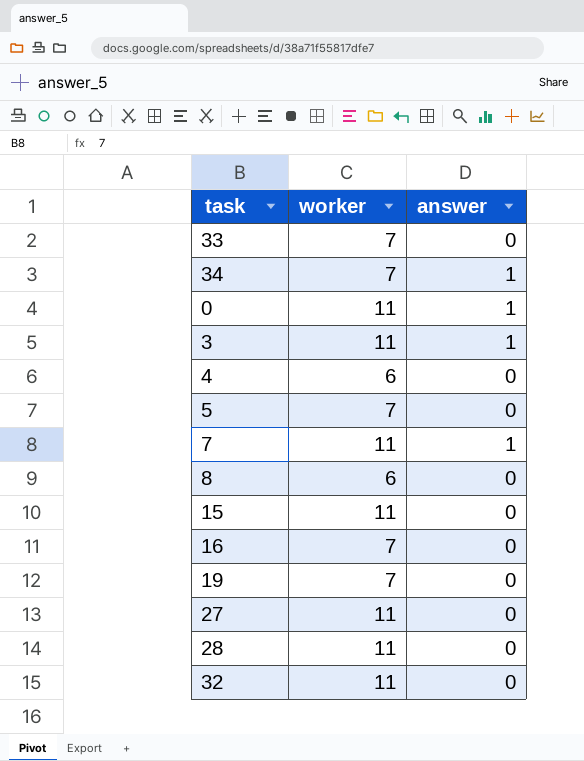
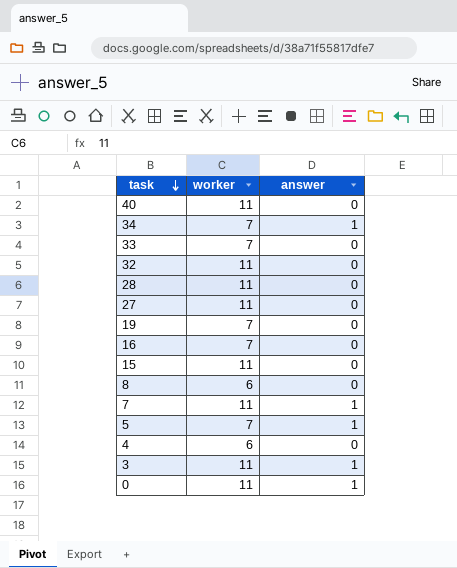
row order: none -> task descending
row 40: none -> 11 | 0
5 | answer: 0 -> 1

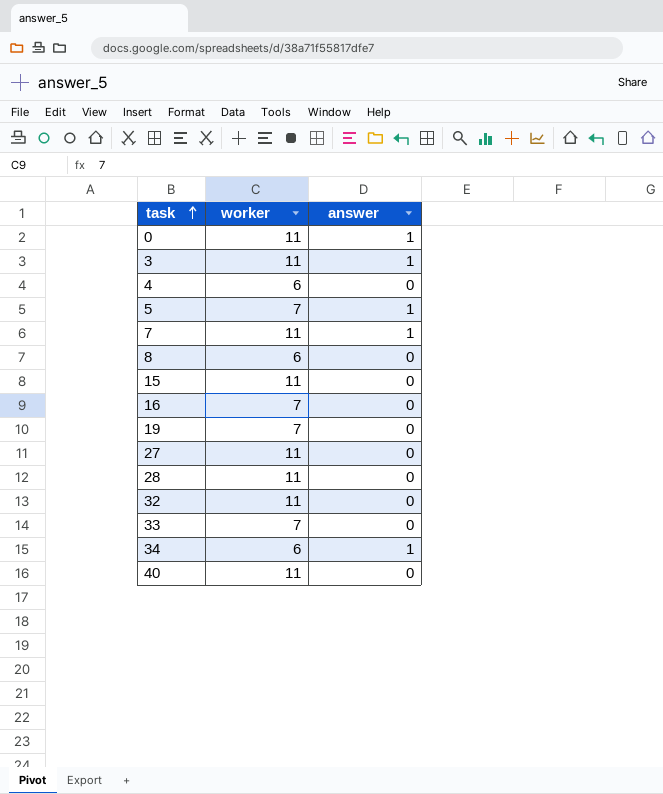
row order: task descending -> task ascending
34 | worker: 7 -> 6

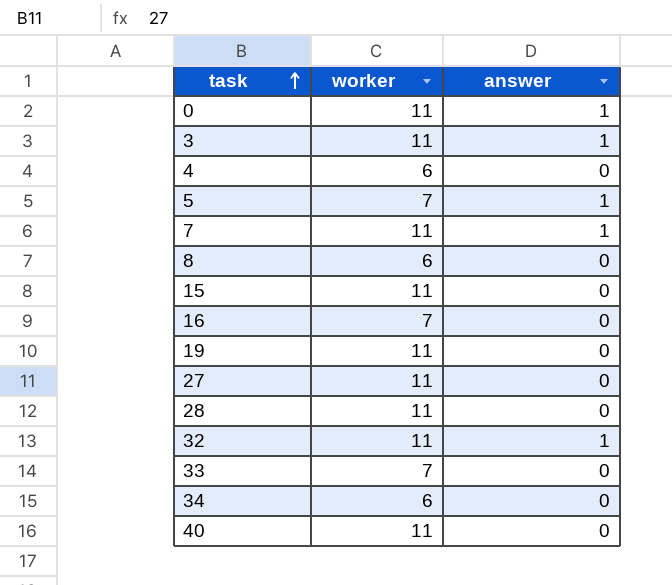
19 | worker: 7 -> 11
32 | answer: 0 -> 1
34 | answer: 1 -> 0

